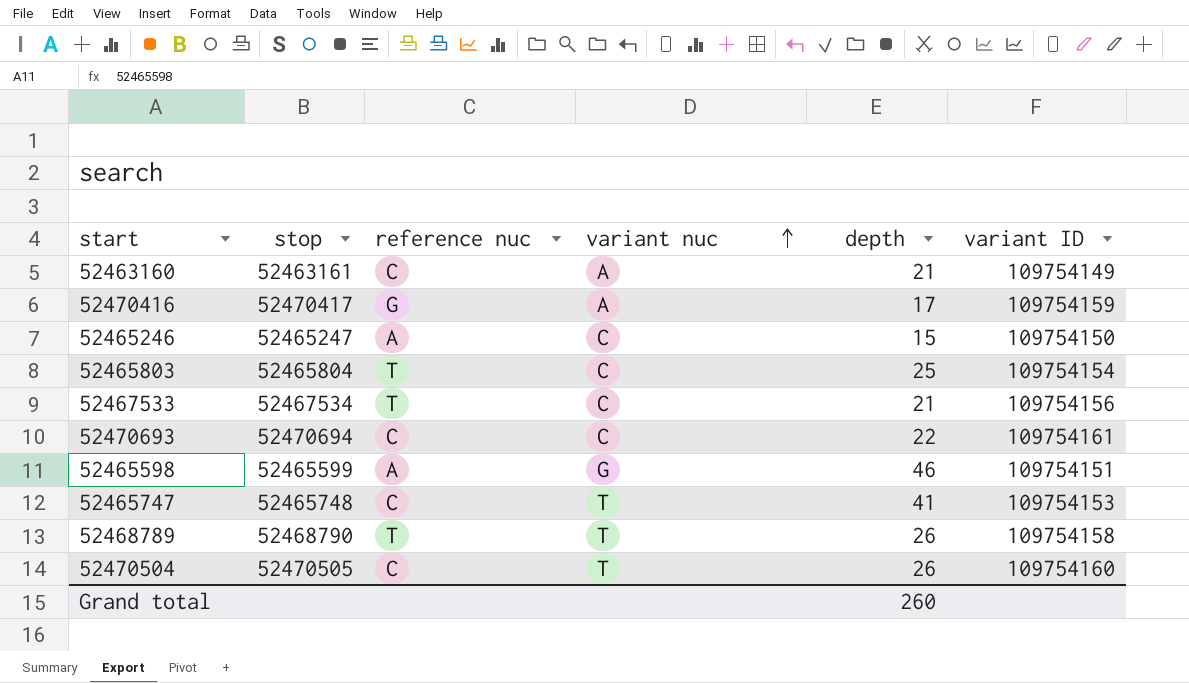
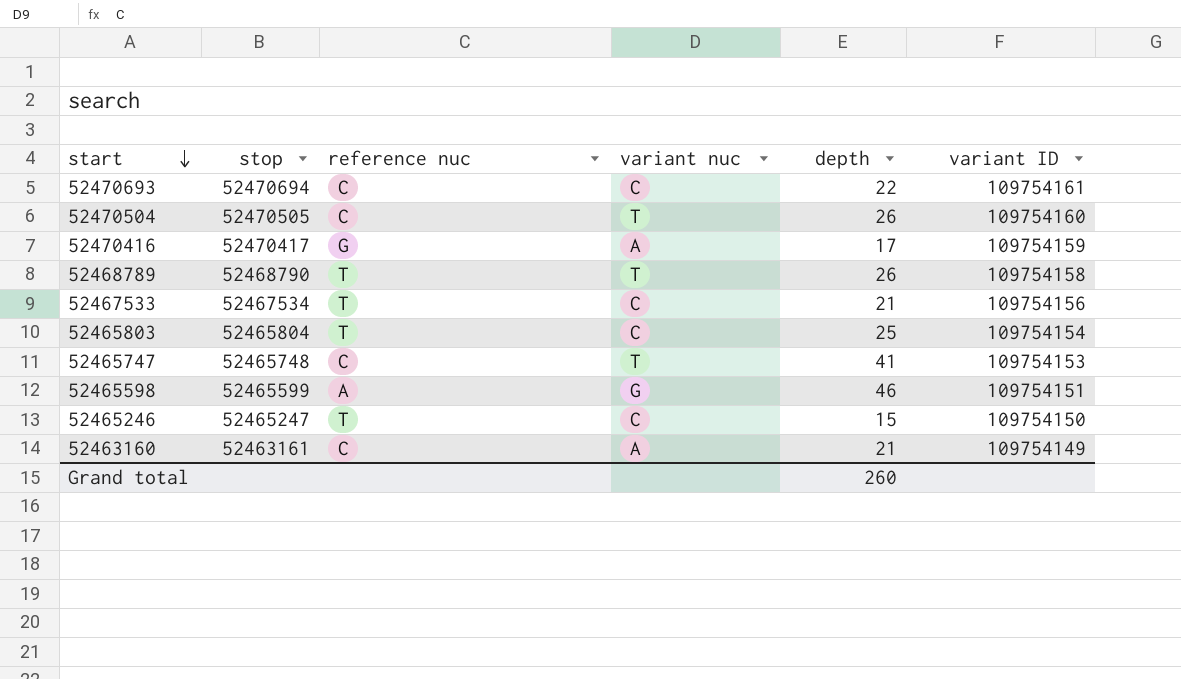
row order: variant nuc ascending -> start descending
52465246 | reference nuc: A -> T

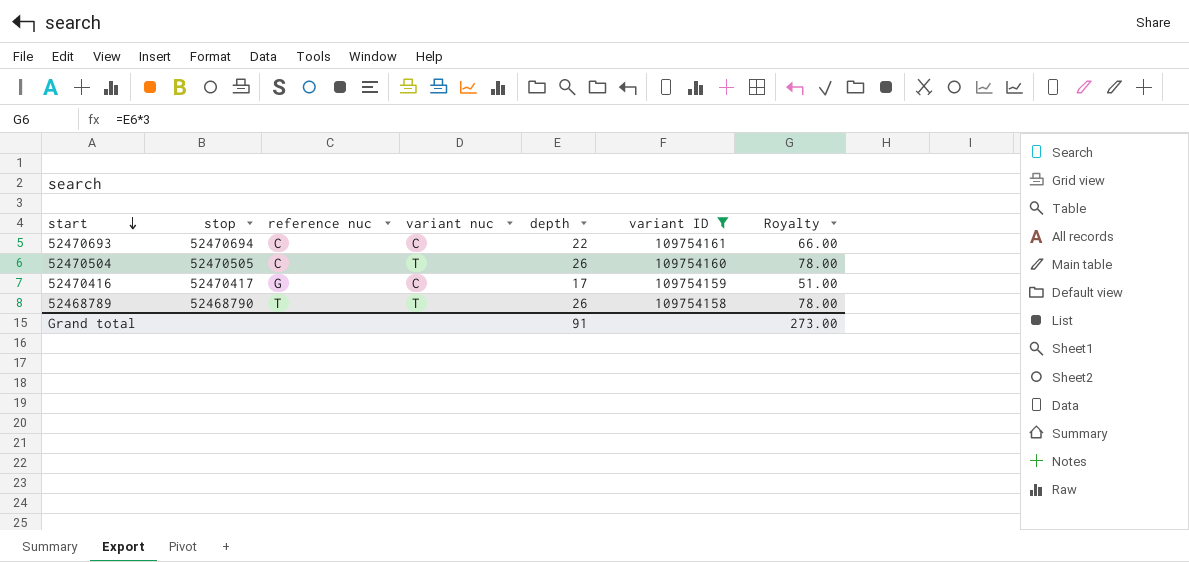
filter: none -> variant ID >= 109754158
column Royalty | formula: none -> [depth] * 3
52470416 | variant nuc: A -> C
Grand total | depth: 260 -> 91

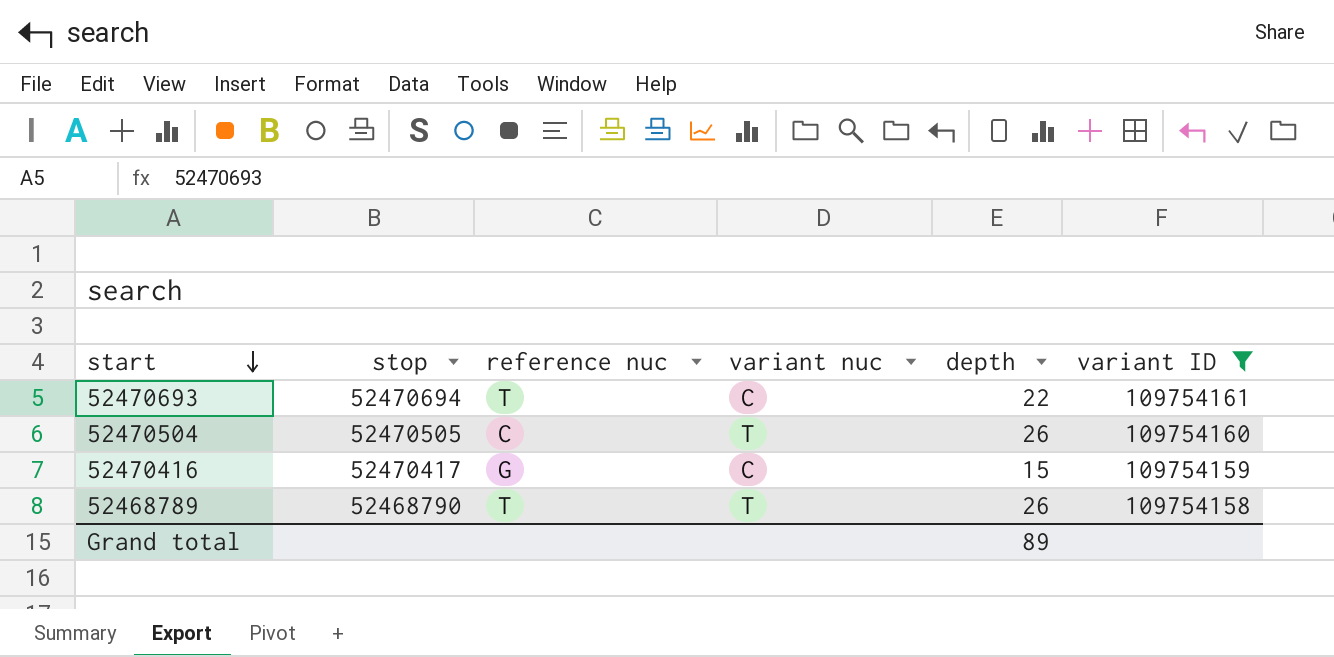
column Royalty | formula: [depth] * 3 -> none
52470693 | reference nuc: C -> T
52470416 | depth: 17 -> 15
Grand total | depth: 91 -> 89

